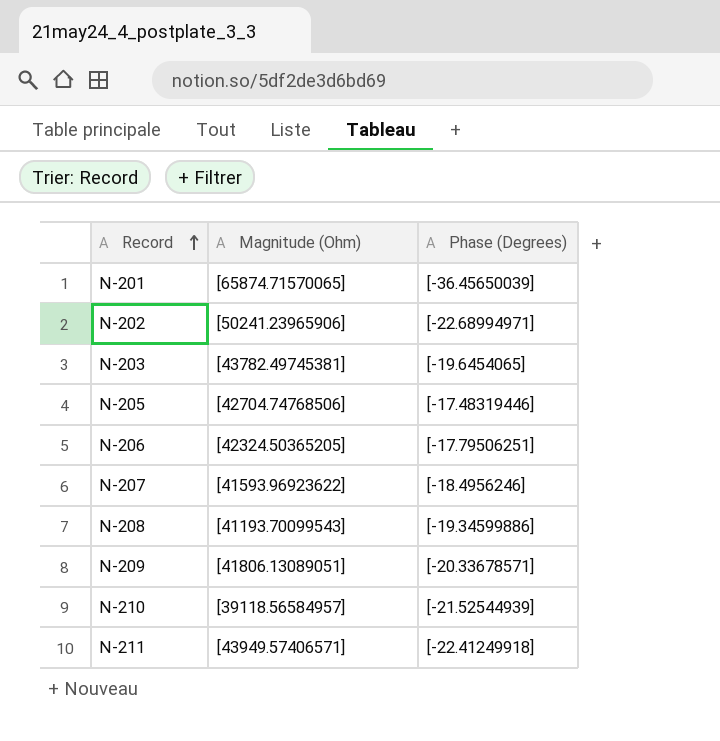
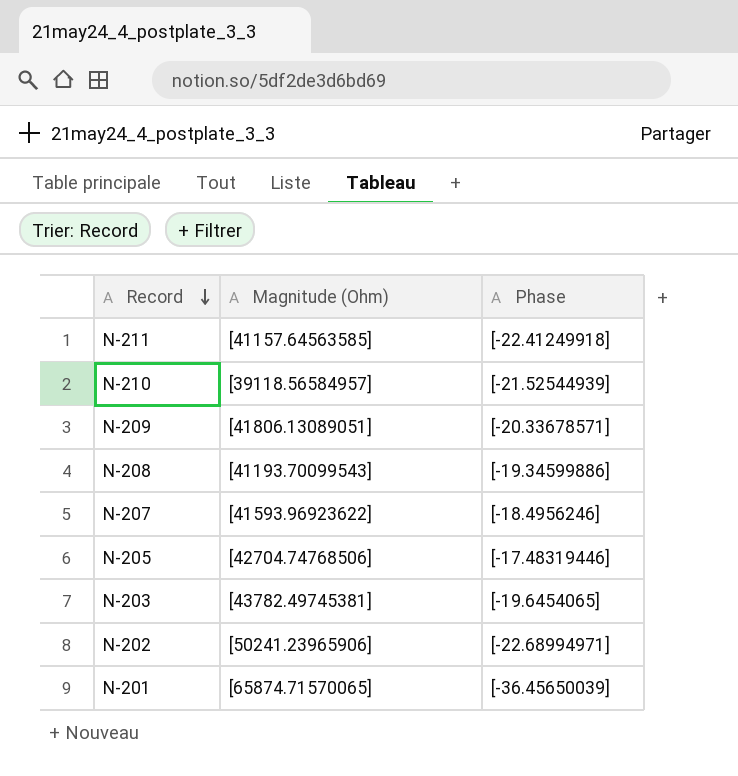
row order: Record ascending -> Record descending
column name: Phase (Degrees) -> Phase
row N-206: [42324.50365205] | [-17.79506251] -> none
N-211 | Magnitude (Ohm): [43949.57406571] -> [41157.64563585]

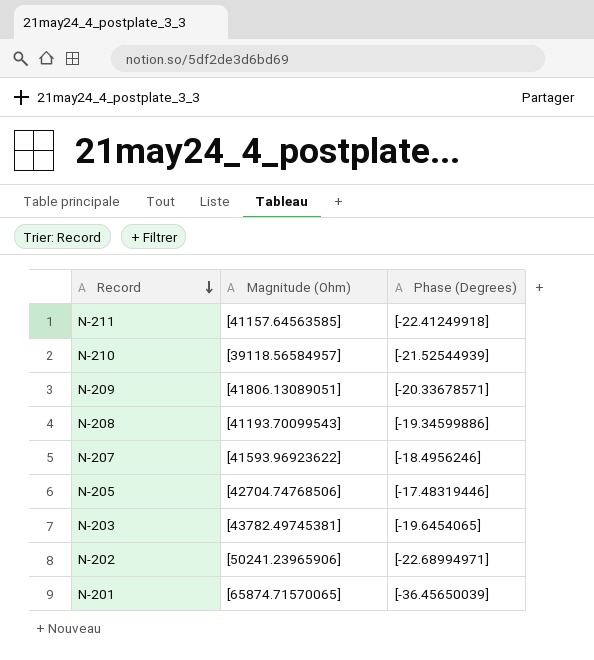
column name: Phase -> Phase (Degrees)

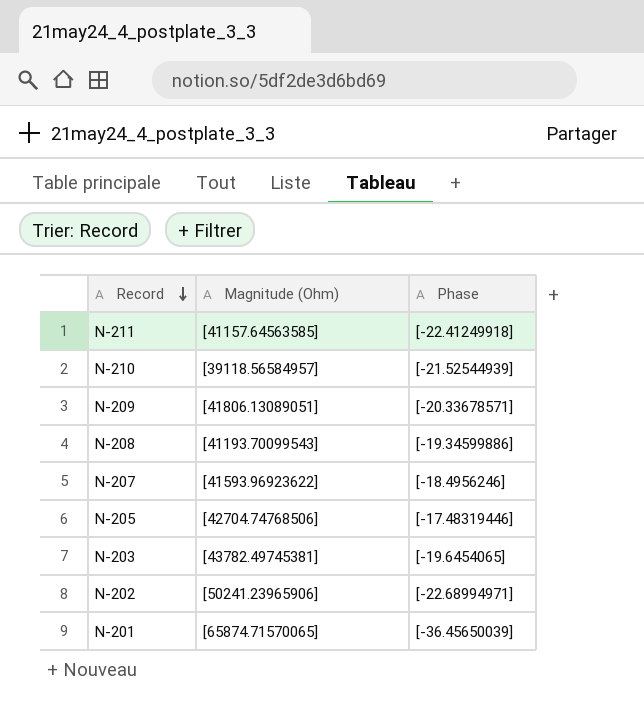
column name: Phase (Degrees) -> Phase

